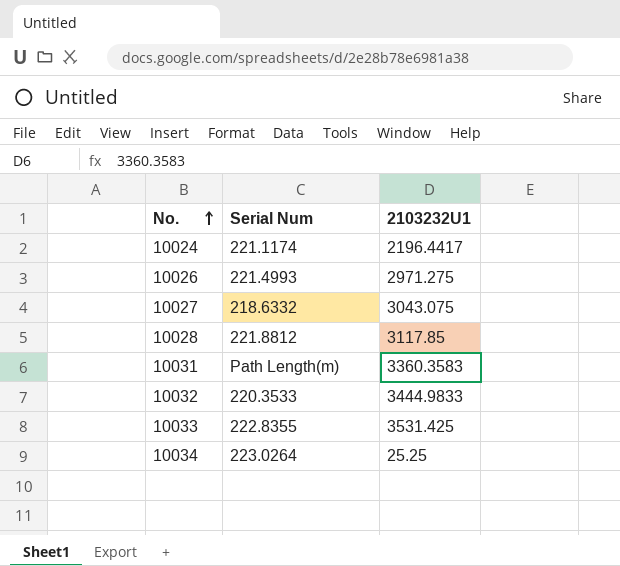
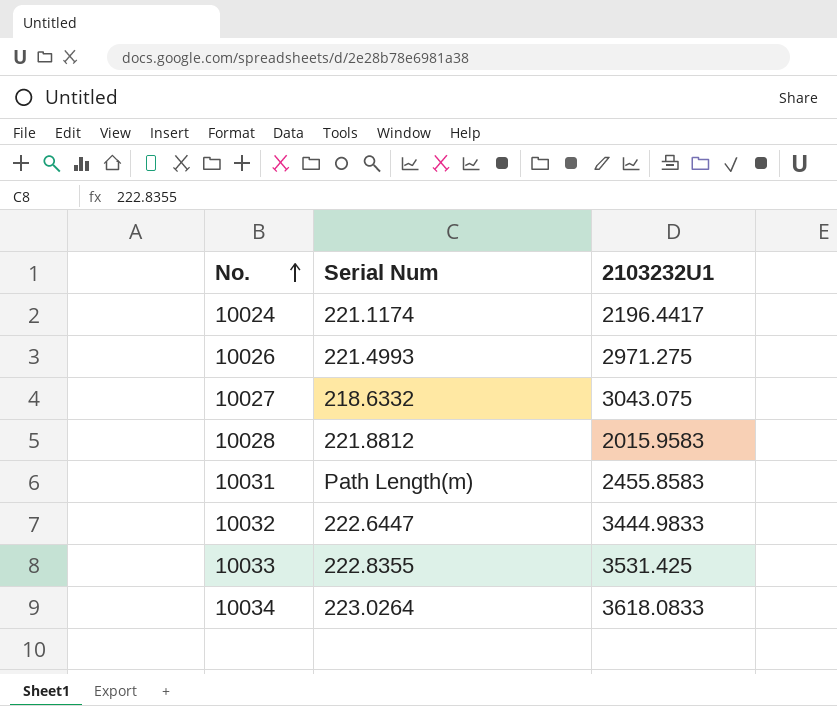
10028 | 2103232U1: 3117.85 -> 2015.9583
10031 | 2103232U1: 3360.3583 -> 2455.8583
10032 | Serial Num: 220.3533 -> 222.6447
10034 | 2103232U1: 25.25 -> 3618.0833

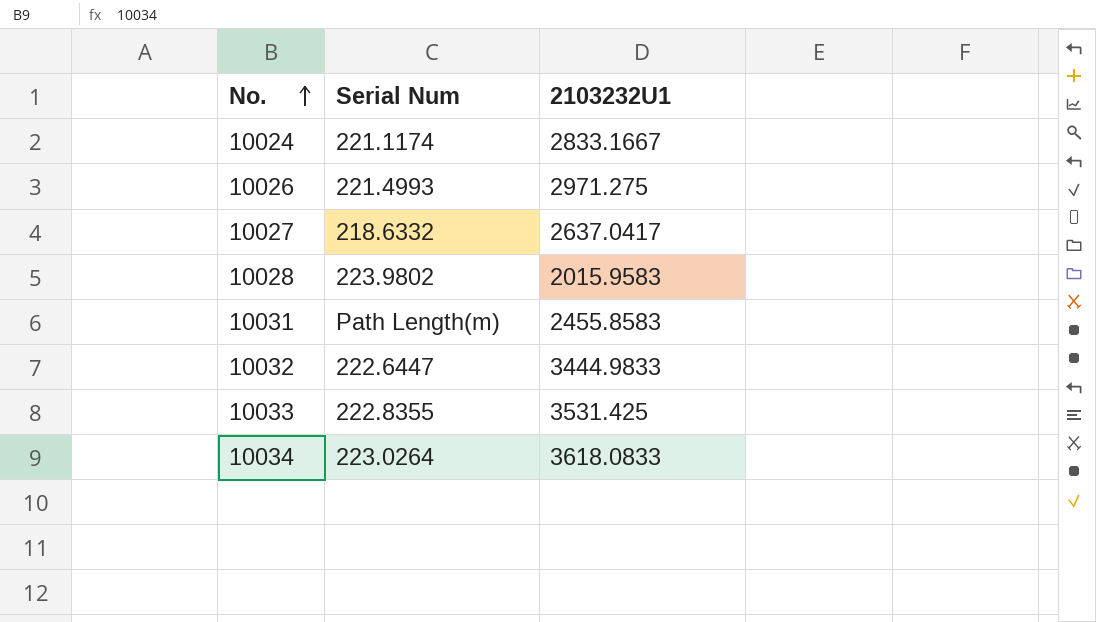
10024 | 2103232U1: 2196.4417 -> 2833.1667
10027 | 2103232U1: 3043.075 -> 2637.0417
10028 | Serial Num: 221.8812 -> 223.9802

